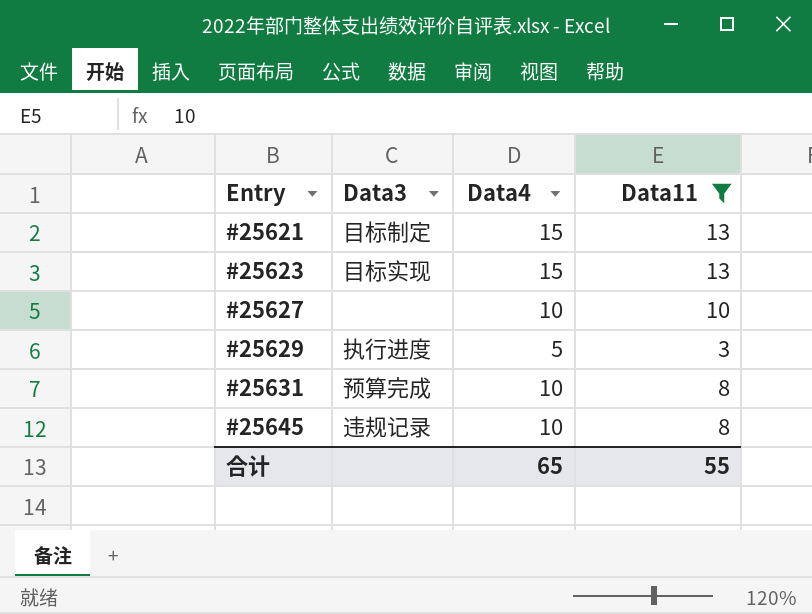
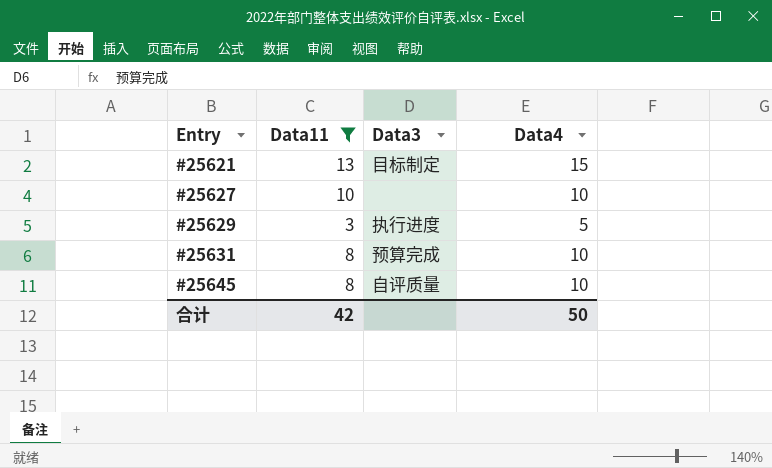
column Data11 | position: 4 -> 2
row #25623: 目标实现 | 15 | 13 -> none
#25645 | Data3: 违规记录 -> 自评质量
合计 | Data11: 55 -> 42
合计 | Data4: 65 -> 50

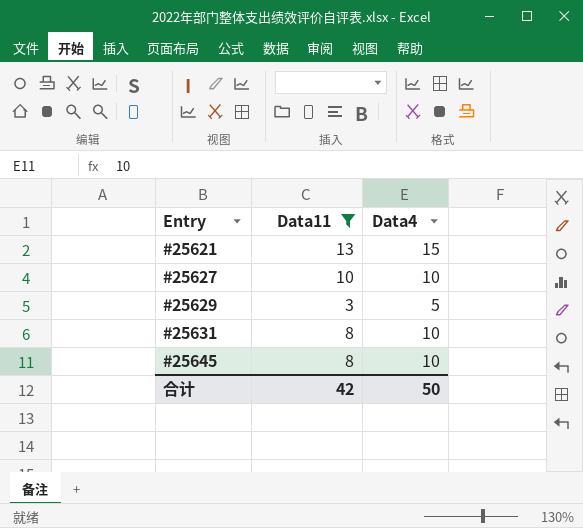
column Data3 | position: 3 -> none

